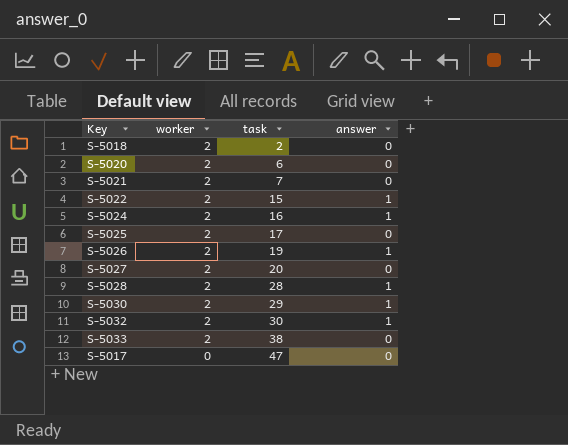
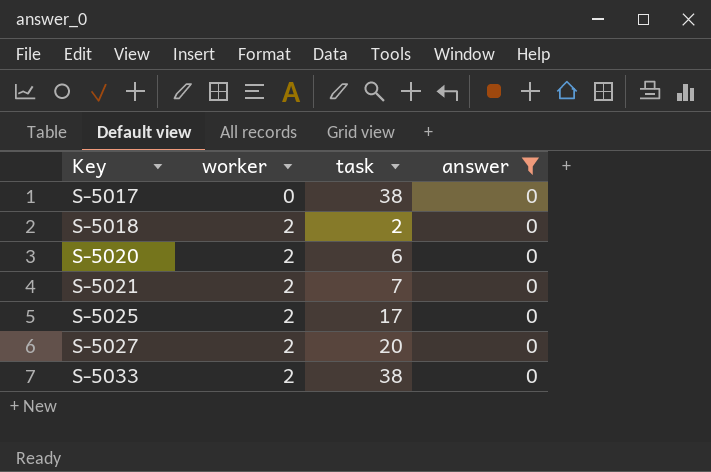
filter: none -> answer = 0
row order: worker descending -> Key ascending
S-5017 | task: 47 -> 38

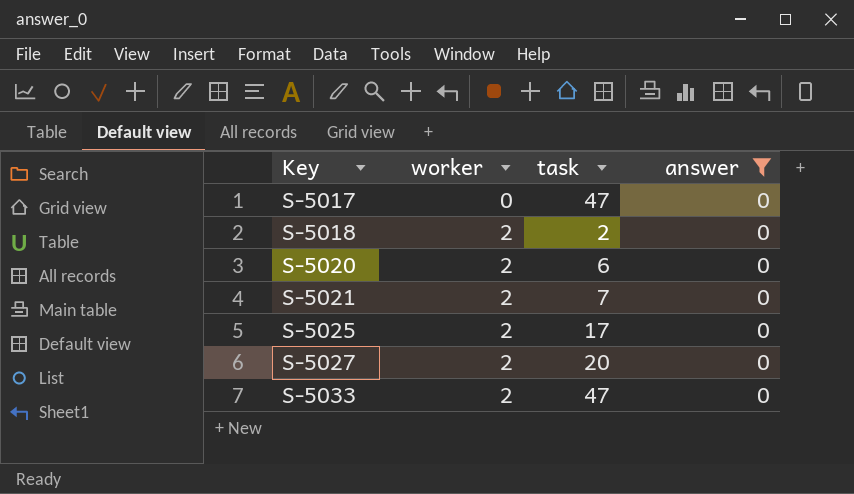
S-5017 | task: 38 -> 47
S-5033 | task: 38 -> 47

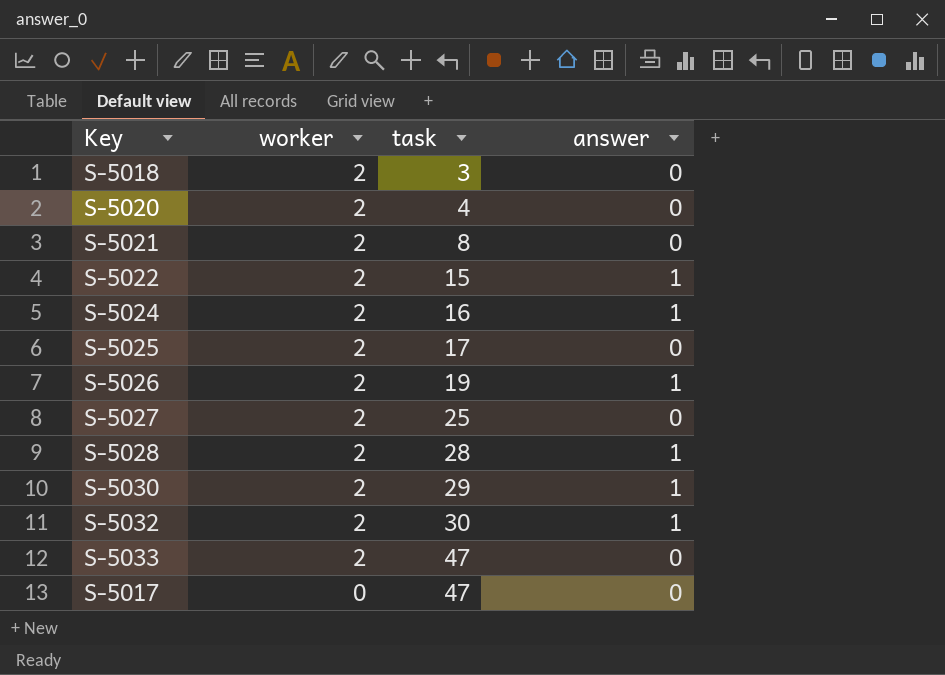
filter: answer = 0 -> none
row order: Key ascending -> worker descending
S-5018 | task: 2 -> 3
S-5020 | task: 6 -> 4
S-5021 | task: 7 -> 8
S-5027 | task: 20 -> 25

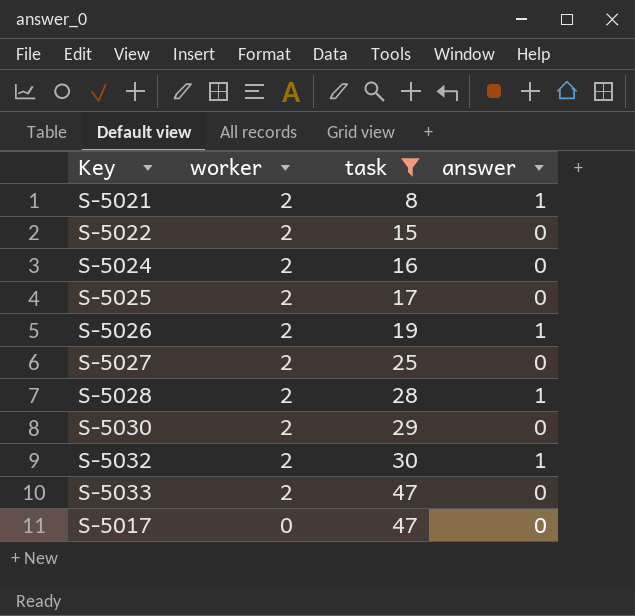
filter: none -> task >= 8
S-5021 | answer: 0 -> 1
S-5022 | answer: 1 -> 0
S-5024 | answer: 1 -> 0
S-5030 | answer: 1 -> 0

